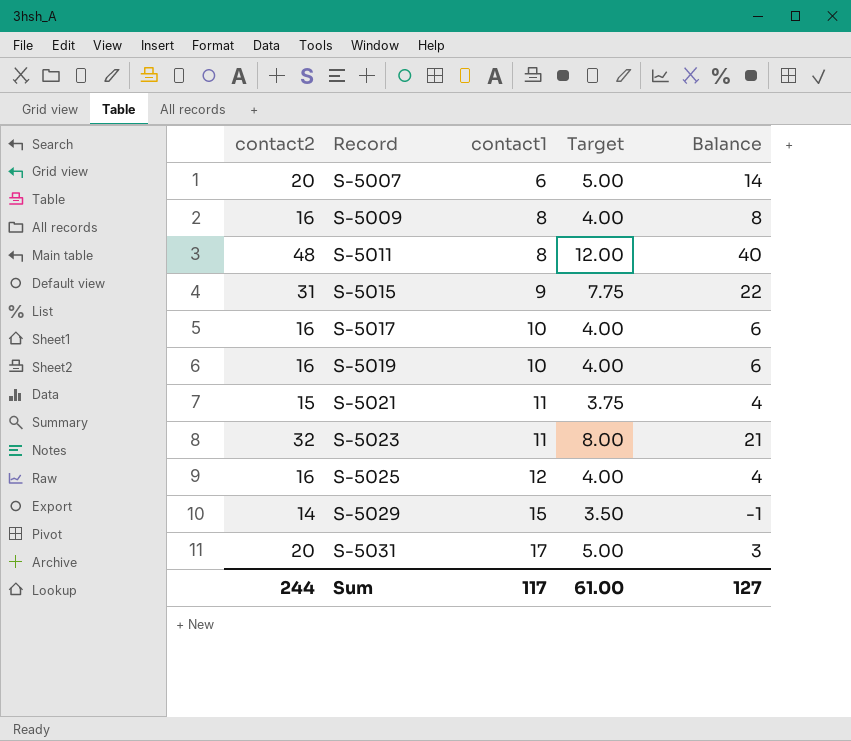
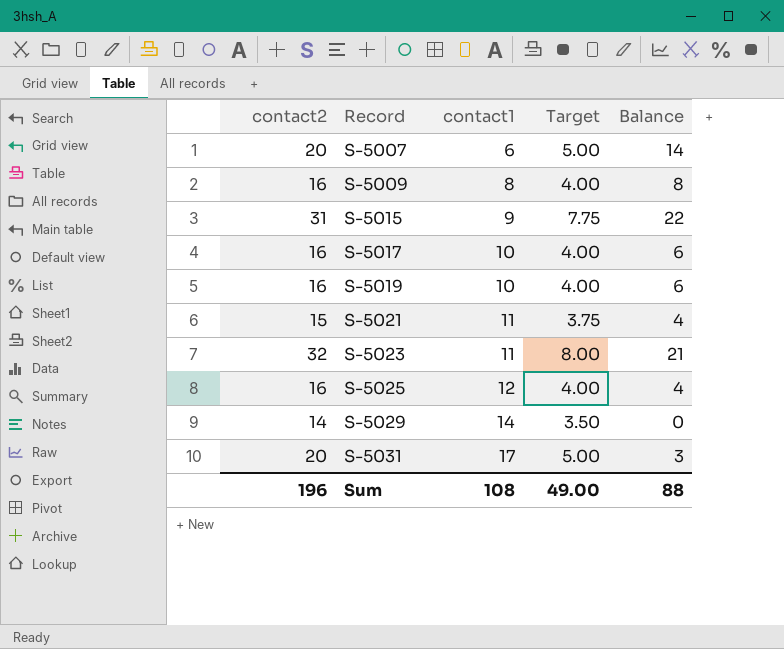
row S-5011: 48 | 8 | 12.00 | 40 -> none
S-5029 | contact1: 15 -> 14
S-5029 | Balance: -1 -> 0
Sum | contact2: 244 -> 196
Sum | contact1: 117 -> 108
Sum | Target: 61.00 -> 49.00
Sum | Balance: 127 -> 88

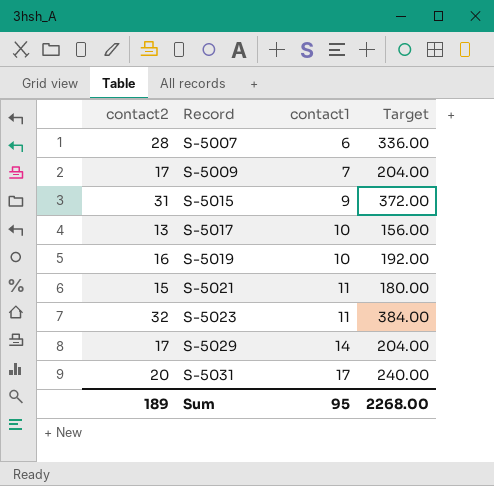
column Balance | formula: [contact2] - [contact1] -> none
column Target | formula: [contact2] * 0.25 -> [contact2] * 12
row S-5025: 16 | 12 | 4.00 | 4 -> none
S-5007 | contact2: 20 -> 28
S-5009 | contact2: 16 -> 17
S-5009 | contact1: 8 -> 7
S-5017 | contact2: 16 -> 13
S-5029 | contact2: 14 -> 17
Sum | contact2: 196 -> 189
Sum | contact1: 108 -> 95
Sum | Target: 49.00 -> 2268.00

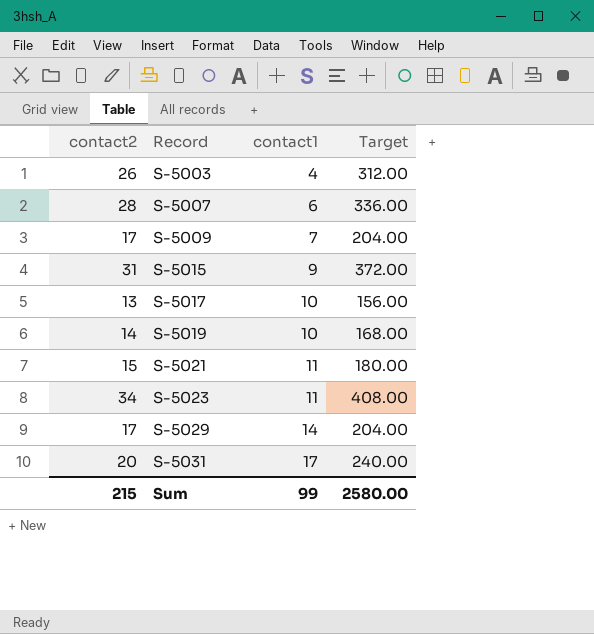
row S-5003: none -> 26 | 4 | 312.00
S-5019 | contact2: 16 -> 14
S-5019 | Target: 192.00 -> 168.00
S-5023 | contact2: 32 -> 34
S-5023 | Target: 384.00 -> 408.00
Sum | contact2: 189 -> 215
Sum | contact1: 95 -> 99
Sum | Target: 2268.00 -> 2580.00

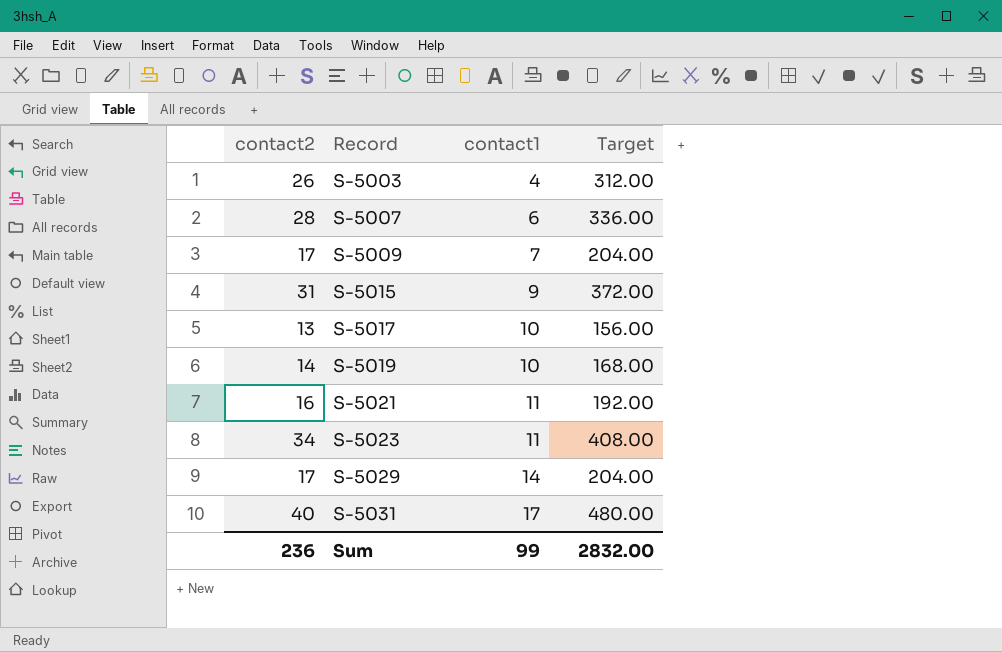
S-5021 | contact2: 15 -> 16
S-5021 | Target: 180.00 -> 192.00
S-5031 | contact2: 20 -> 40
S-5031 | Target: 240.00 -> 480.00
Sum | contact2: 215 -> 236
Sum | Target: 2580.00 -> 2832.00

